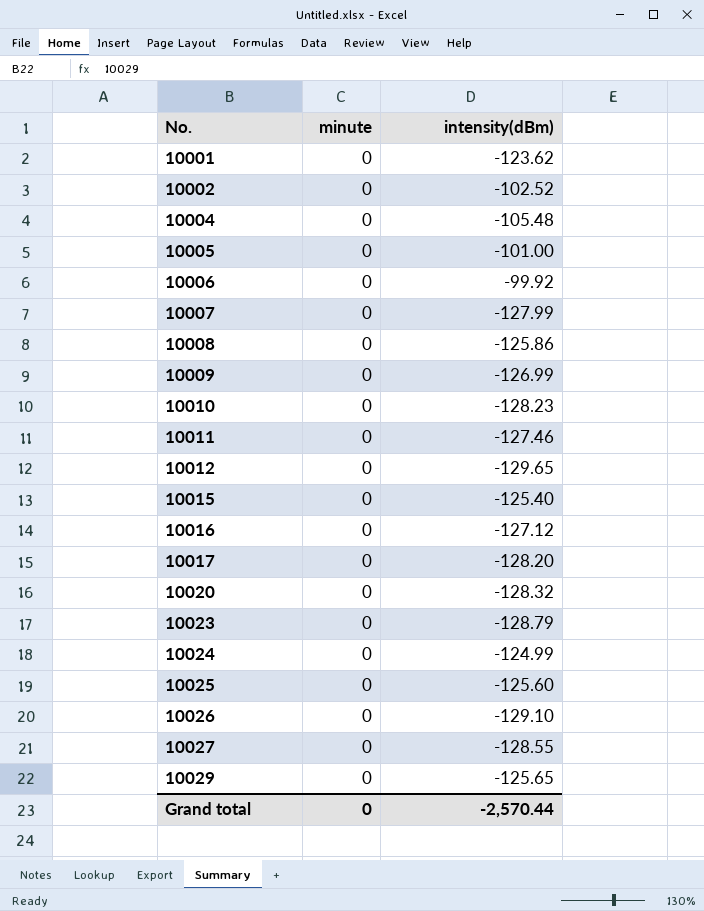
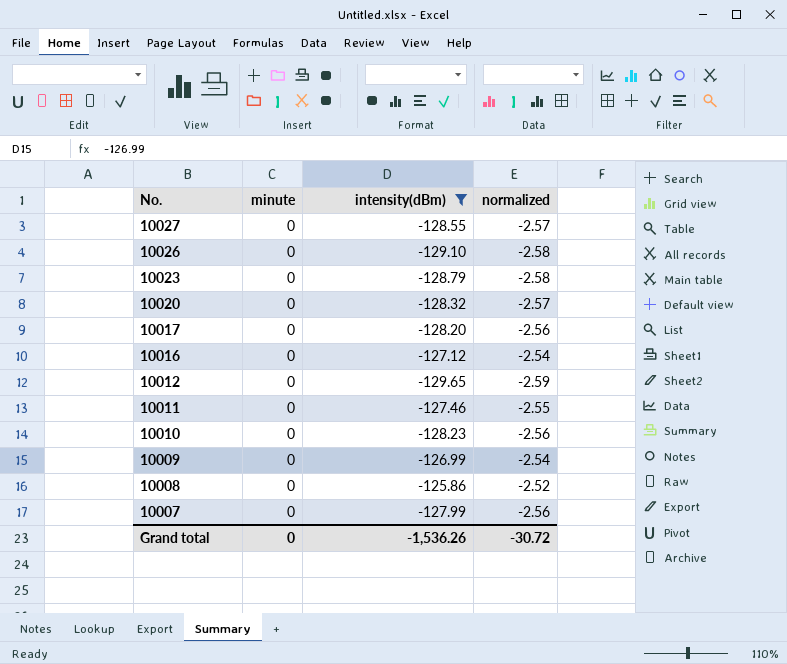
filter: none -> intensity(dBm) <= -125.86
row order: No. ascending -> No. descending
column normalized | formula: none -> [intensity(dBm)] * 0.02
Grand total | intensity(dBm): -2,570.44 -> -1,536.26

